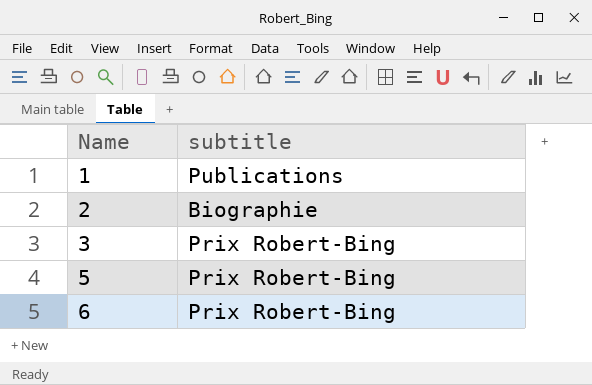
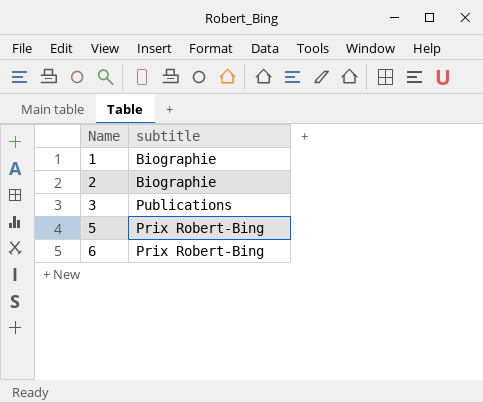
1 | subtitle: Publications -> Biographie
3 | subtitle: Prix Robert-Bing -> Publications

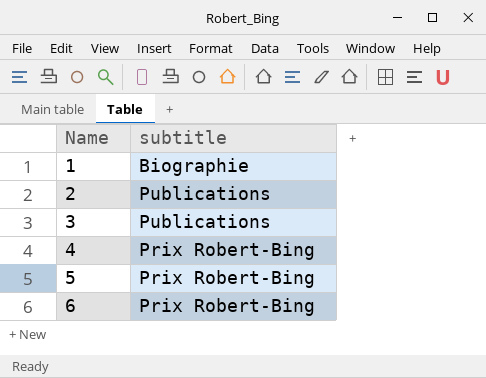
2 | subtitle: Biographie -> Publications
row 4: none -> Prix Robert-Bing

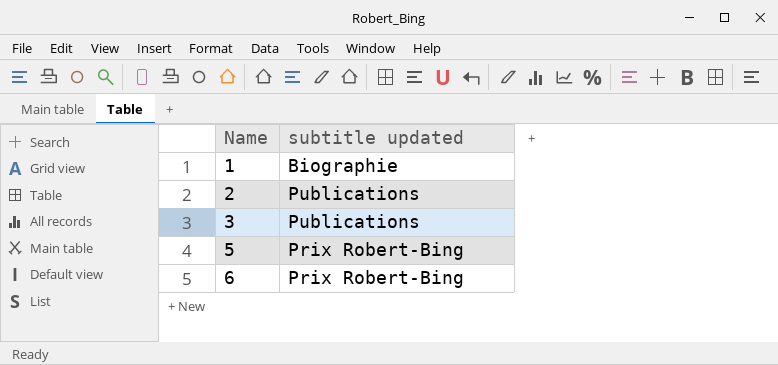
column name: subtitle -> subtitle updated
row 4: Prix Robert-Bing -> none

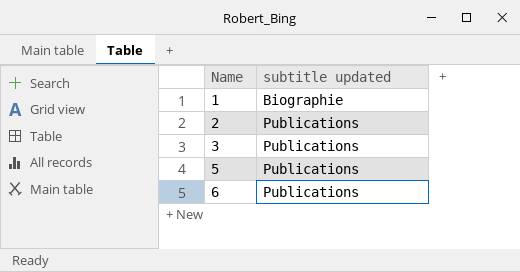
5 | subtitle updated: Prix Robert-Bing -> Publications
6 | subtitle updated: Prix Robert-Bing -> Publications

